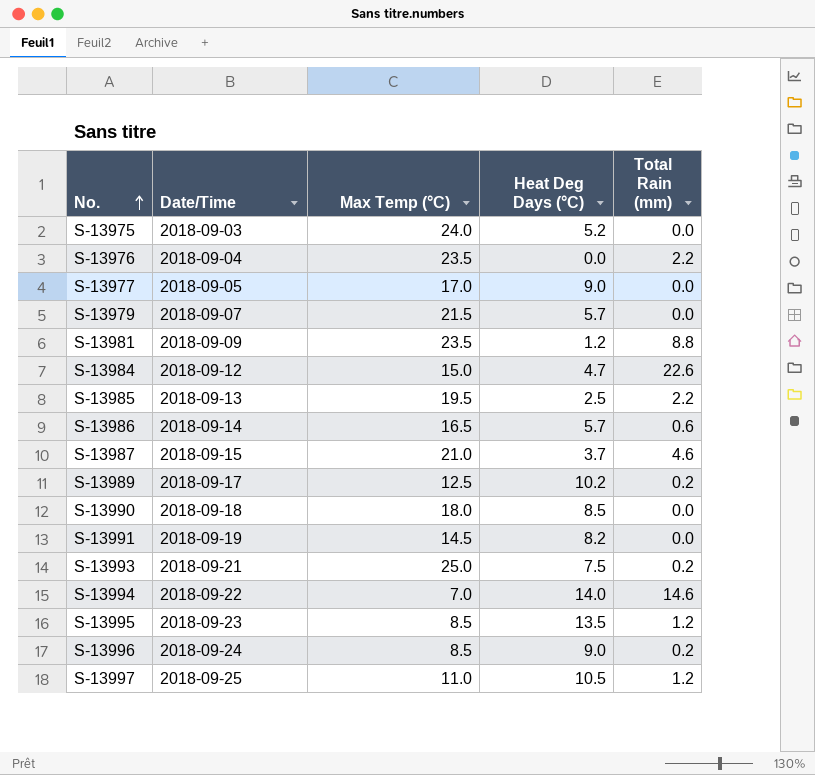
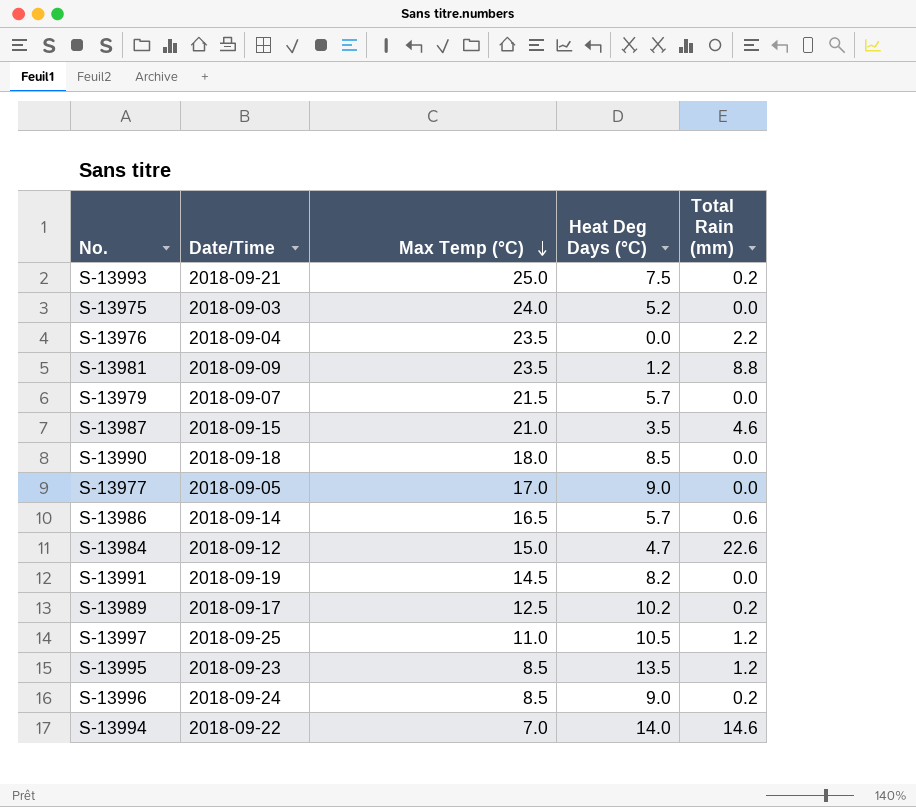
row order: No. ascending -> Max Temp (°C) descending
row S-13985: 2018-09-13 | 19.5 | 2.5 | 2.2 -> none
S-13987 | Heat Deg Days (°C): 3.7 -> 3.5

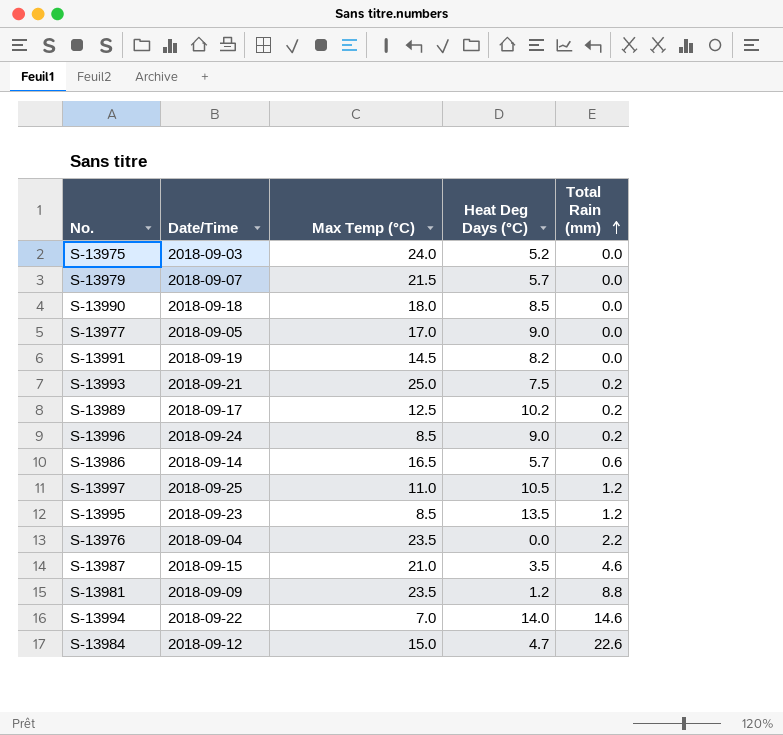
row order: Max Temp (°C) descending -> Total Rain (mm) ascending

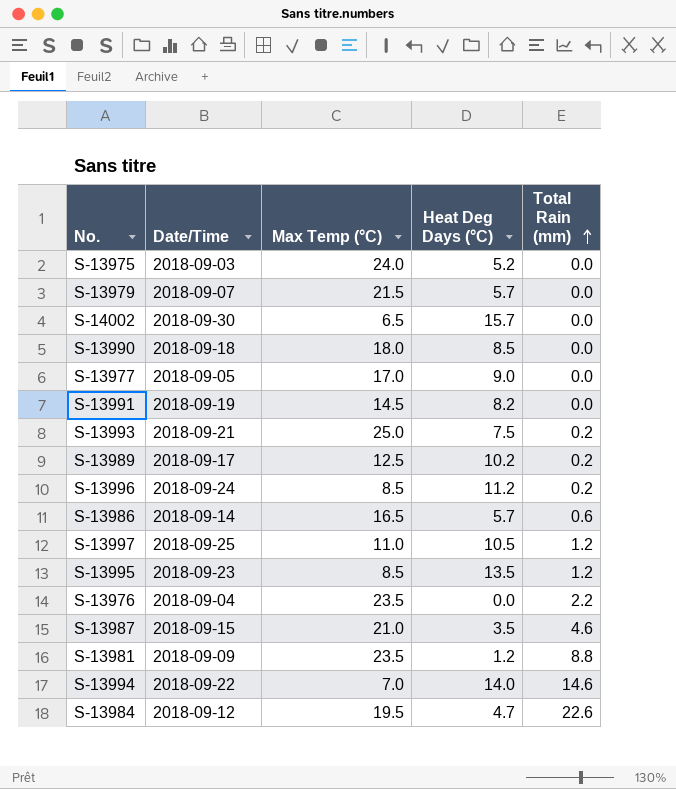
row S-14002: none -> 2018-09-30 | 6.5 | 15.7 | 0.0
S-13996 | Heat Deg Days (°C): 9.0 -> 11.2
S-13984 | Max Temp (°C): 15.0 -> 19.5

